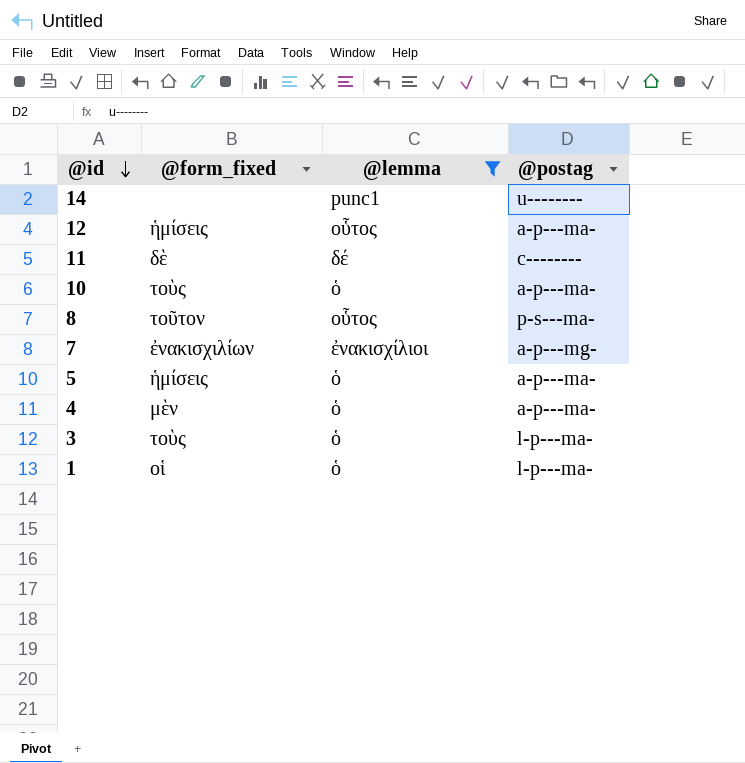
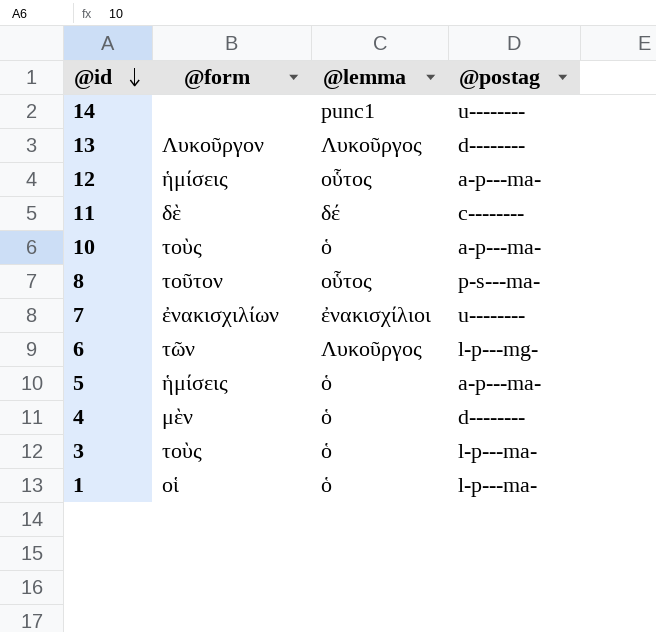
filter: @lemma != Λυκοῦργος -> none
column name: @form_fixed -> @form
7 | @postag: a-p---mg- -> u--------
4 | @postag: a-p---ma- -> d--------

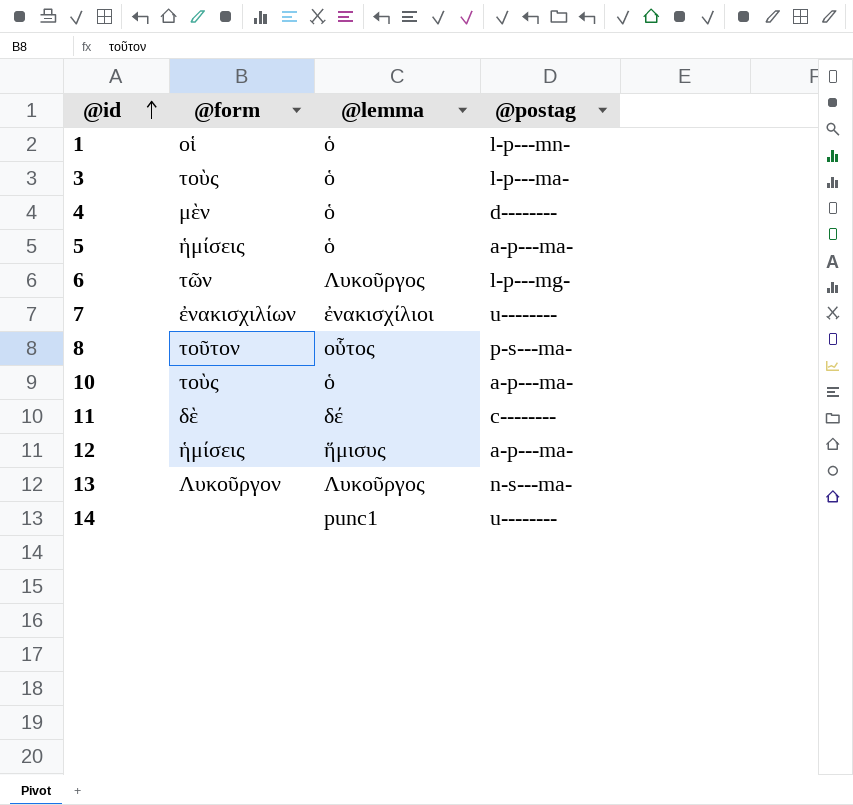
row order: @id descending -> @id ascending
1 | @postag: l-p---ma- -> l-p---mn-
12 | @lemma: οὗτος -> ἥμισυς
13 | @postag: d-------- -> n-s---ma-

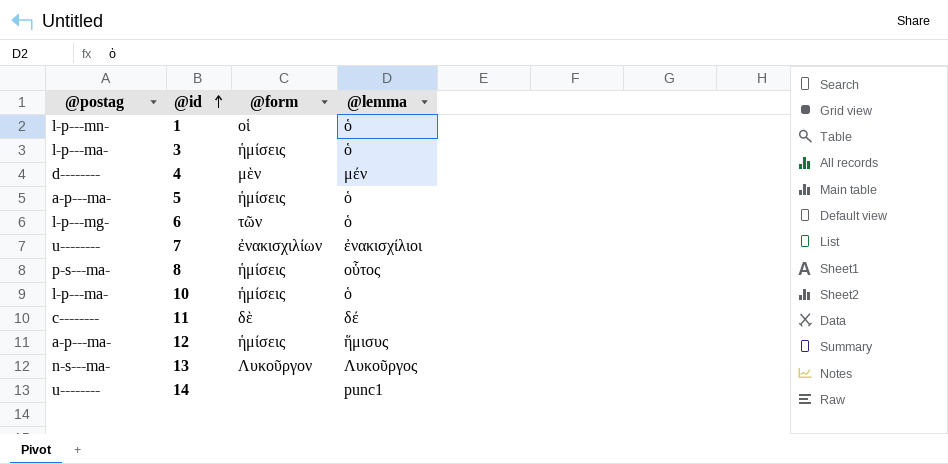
column @postag | position: 4 -> 1
3 | @form: τοὺς -> ἡμίσεις
4 | @lemma: ὁ -> μέν
6 | @lemma: Λυκοῦργος -> ὁ
8 | @form: τοῦτον -> ἡμίσεις
10 | @postag: a-p---ma- -> l-p---ma-
10 | @form: τοὺς -> ἡμίσεις

